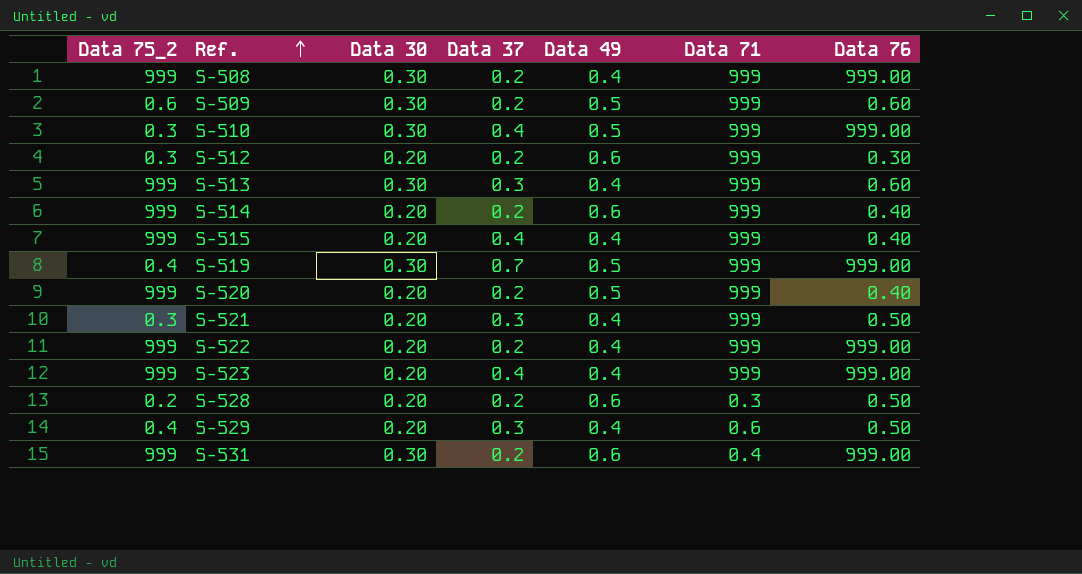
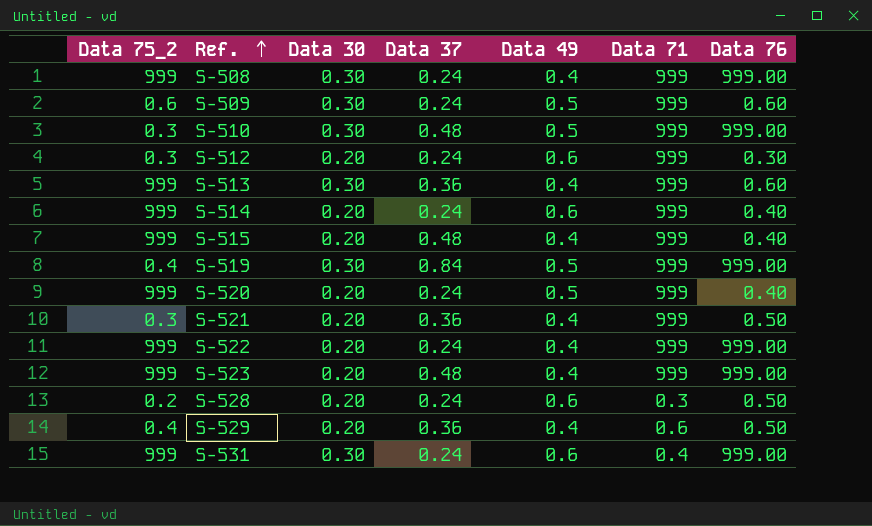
S-508 | Data 37: 0.2 -> 0.24
S-509 | Data 37: 0.2 -> 0.24
S-510 | Data 37: 0.4 -> 0.48
S-512 | Data 37: 0.2 -> 0.24
S-513 | Data 37: 0.3 -> 0.36
S-514 | Data 37: 0.2 -> 0.24
S-515 | Data 37: 0.4 -> 0.48
S-519 | Data 37: 0.7 -> 0.84
S-520 | Data 37: 0.2 -> 0.24
S-521 | Data 37: 0.3 -> 0.36
S-522 | Data 37: 0.2 -> 0.24
S-523 | Data 37: 0.4 -> 0.48
S-528 | Data 37: 0.2 -> 0.24
S-529 | Data 37: 0.3 -> 0.36
S-531 | Data 37: 0.2 -> 0.24

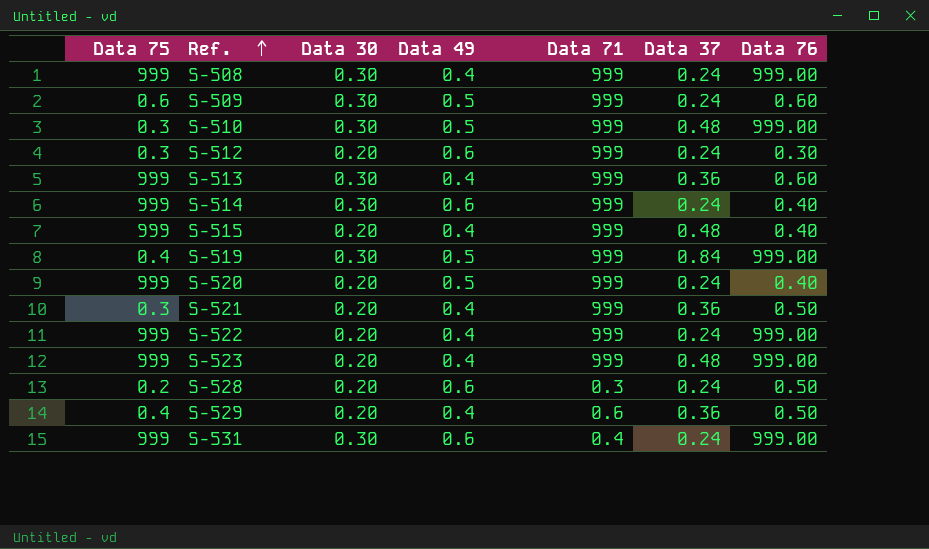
column name: Data 75_2 -> Data 75
column Data 37 | position: 4 -> 6
S-514 | Data 30: 0.20 -> 0.30

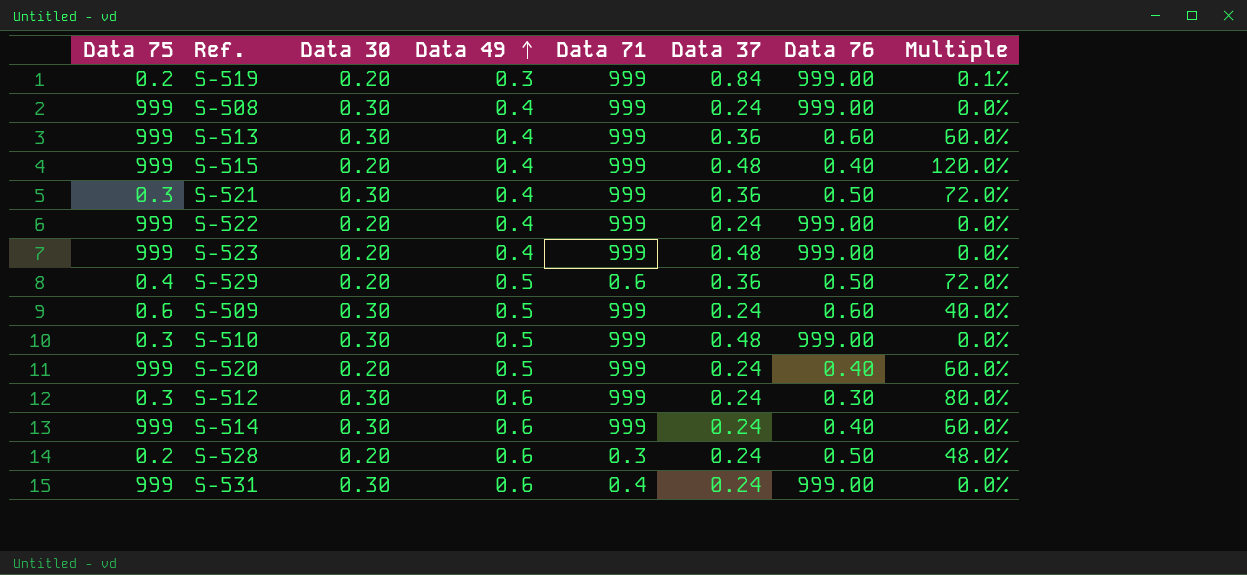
row order: Ref. ascending -> Data 49 ascending
column Multiple | formula: none -> [Data 37] / [Data 76]
S-519 | Data 75: 0.4 -> 0.2
S-519 | Data 30: 0.30 -> 0.20
S-519 | Data 49: 0.5 -> 0.3
S-521 | Data 30: 0.20 -> 0.30
S-529 | Data 49: 0.4 -> 0.5
S-512 | Data 30: 0.20 -> 0.30

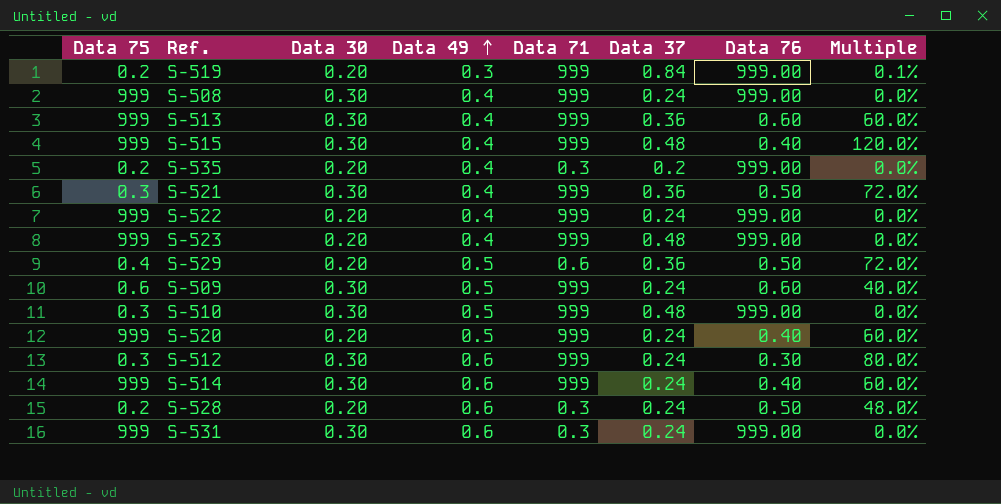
S-515 | Data 30: 0.20 -> 0.30
row S-535: none -> 0.2 | 0.20 | 0.4 | 0.3 | 0.2 | 999.00 | 0.0%
S-531 | Data 71: 0.4 -> 0.3

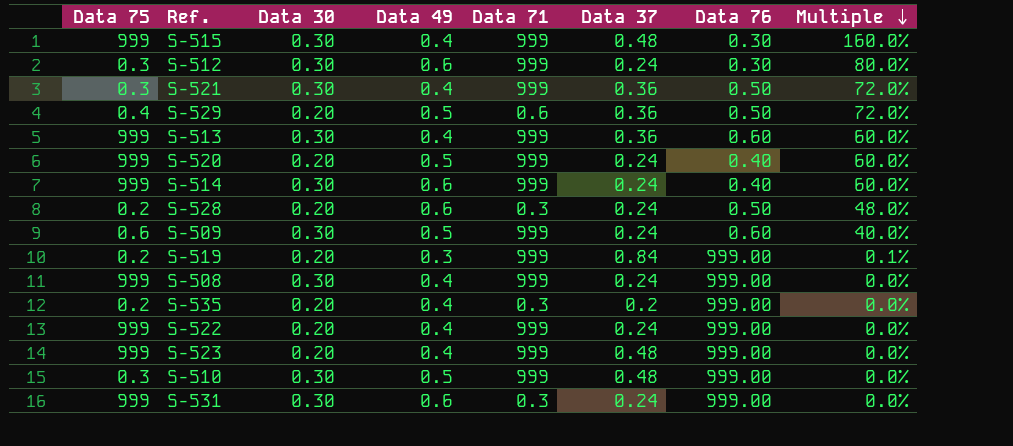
row order: Data 49 ascending -> Multiple descending
S-515 | Data 76: 0.40 -> 0.30
S-515 | Multiple: 120.0% -> 160.0%

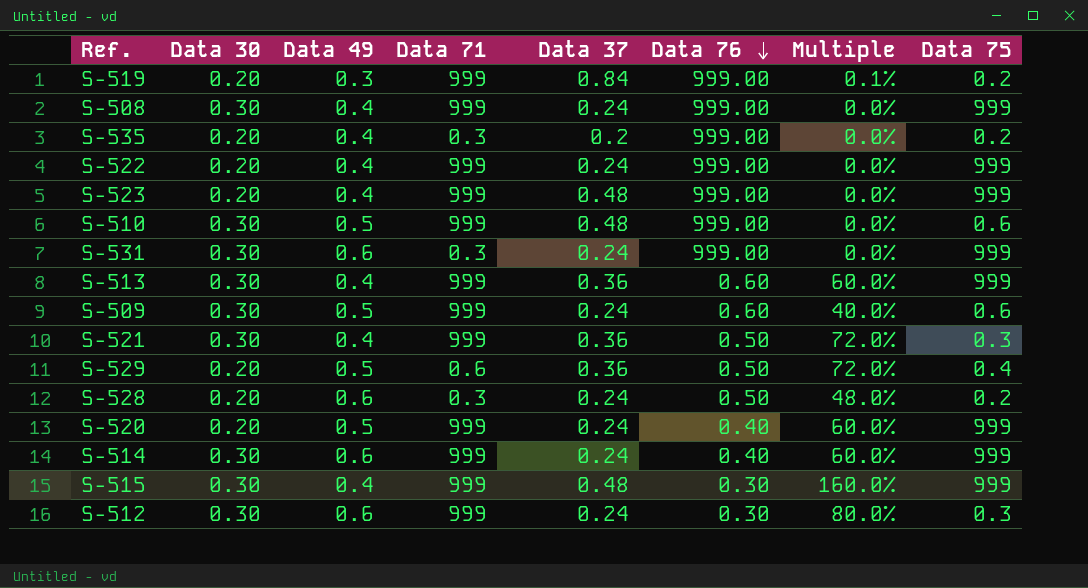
row order: Multiple descending -> Data 76 descending
column Data 75 | position: 1 -> 8
S-510 | Data 75: 0.3 -> 0.6

